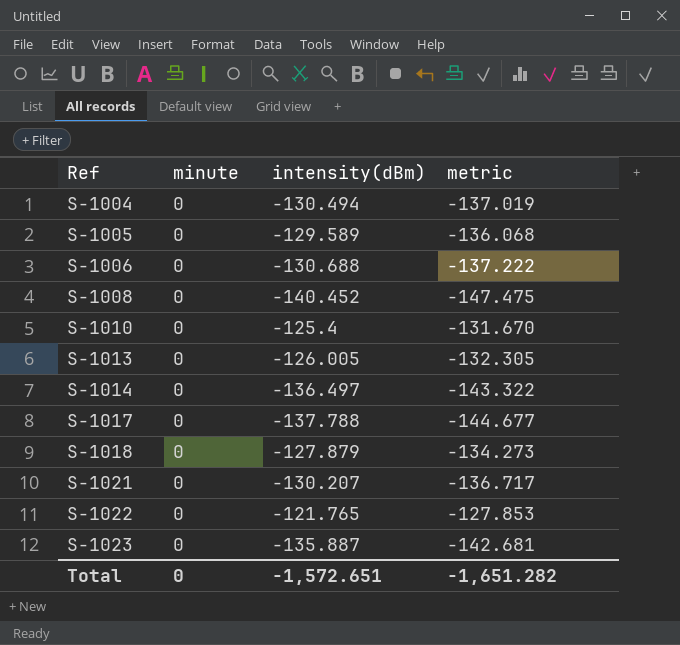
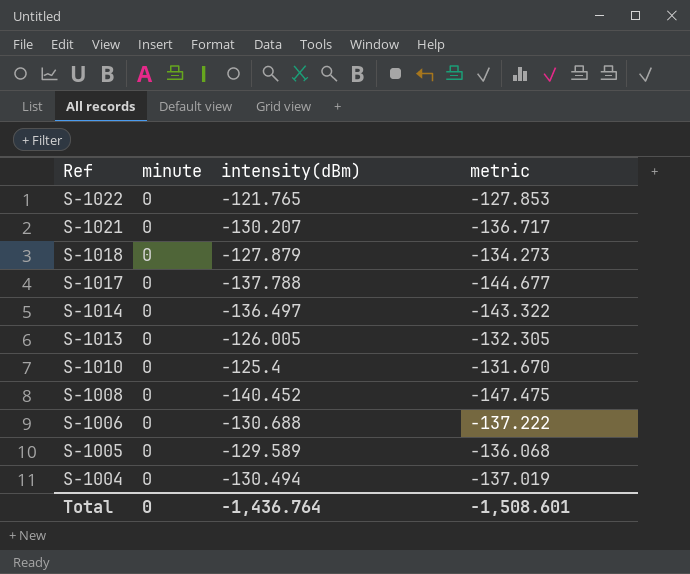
row order: Ref ascending -> Ref descending
row S-1023: 0 | -135.887 | -142.681 -> none
Total | intensity(dBm): -1,572.651 -> -1,436.764
Total | metric: -1,651.282 -> -1,508.601

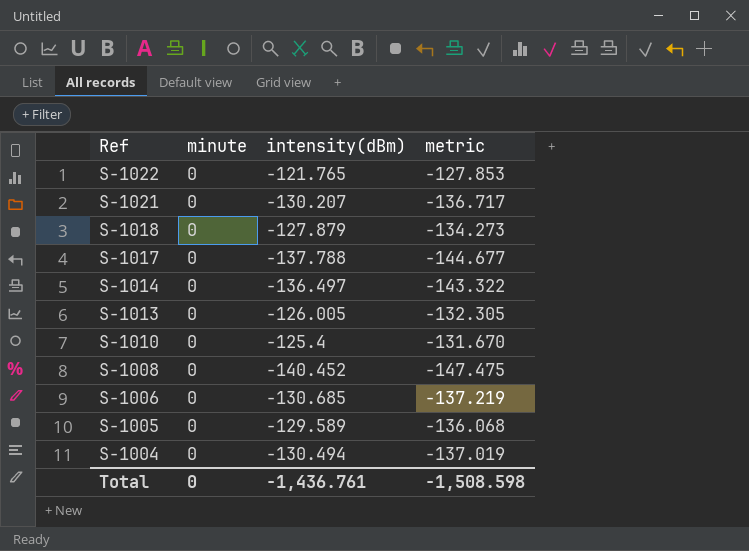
S-1006 | intensity(dBm): -130.688 -> -130.685
S-1006 | metric: -137.222 -> -137.219
Total | intensity(dBm): -1,436.764 -> -1,436.761
Total | metric: -1,508.601 -> -1,508.598

